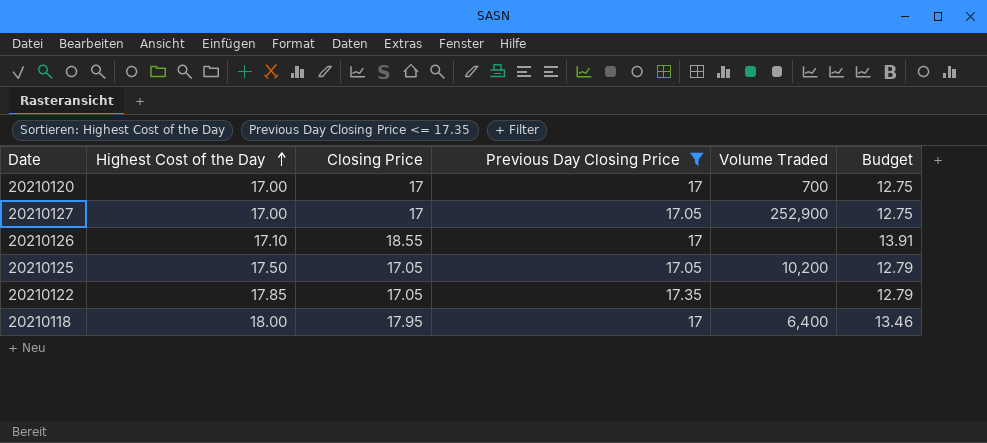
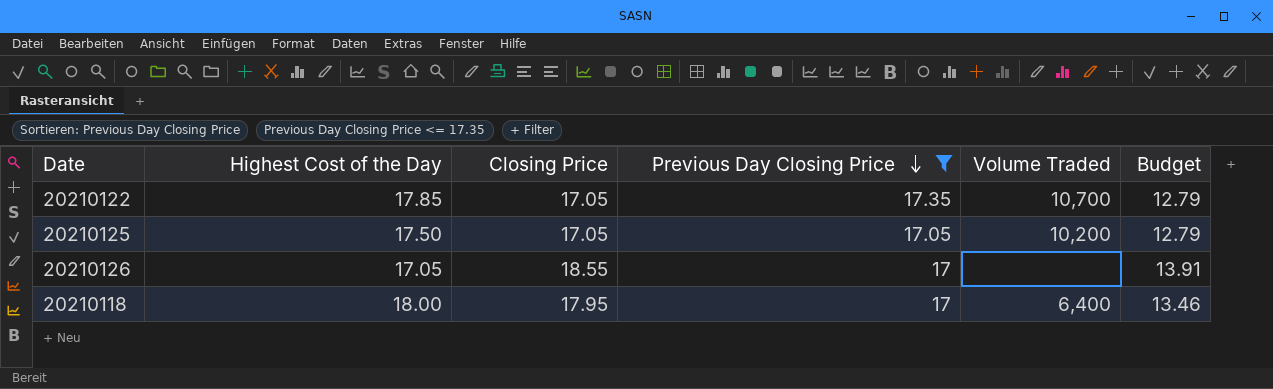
row order: Highest Cost of the Day ascending -> Previous Day Closing Price descending
row 20210120: 17.00 | 17 | 17 | 700 | 12.75 -> none
row 20210127: 17.00 | 17 | 17.05 | 252,900 | 12.75 -> none
20210122 | Volume Traded: none -> 10,700
20210126 | Highest Cost of the Day: 17.10 -> 17.05

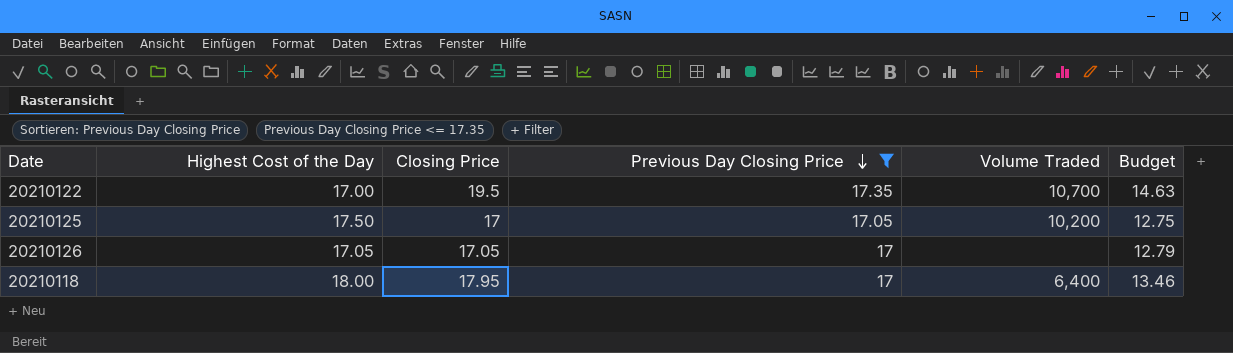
20210122 | Highest Cost of the Day: 17.85 -> 17.00
20210122 | Closing Price: 17.05 -> 19.5
20210122 | Budget: 12.79 -> 14.63
20210125 | Closing Price: 17.05 -> 17
20210125 | Budget: 12.79 -> 12.75
20210126 | Closing Price: 18.55 -> 17.05
20210126 | Budget: 13.91 -> 12.79

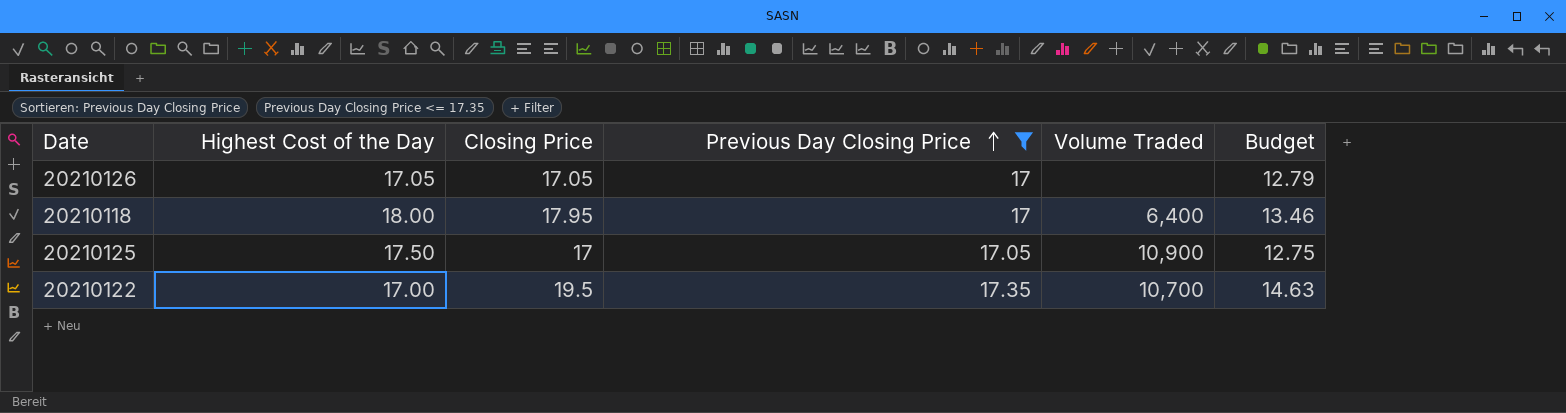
row order: Previous Day Closing Price descending -> Previous Day Closing Price ascending
20210125 | Volume Traded: 10,200 -> 10,900

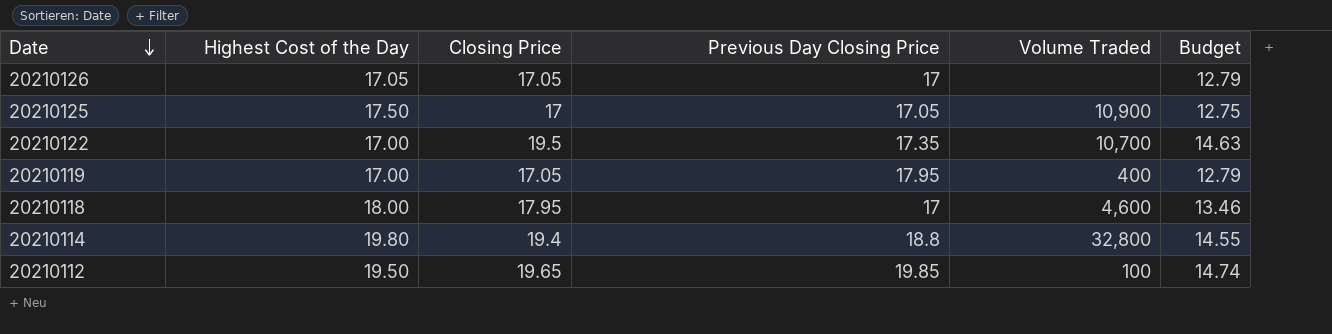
filter: Previous Day Closing Price <= 17.35 -> none
row order: Previous Day Closing Price ascending -> Date descending
20210118 | Volume Traded: 6,400 -> 4,600

